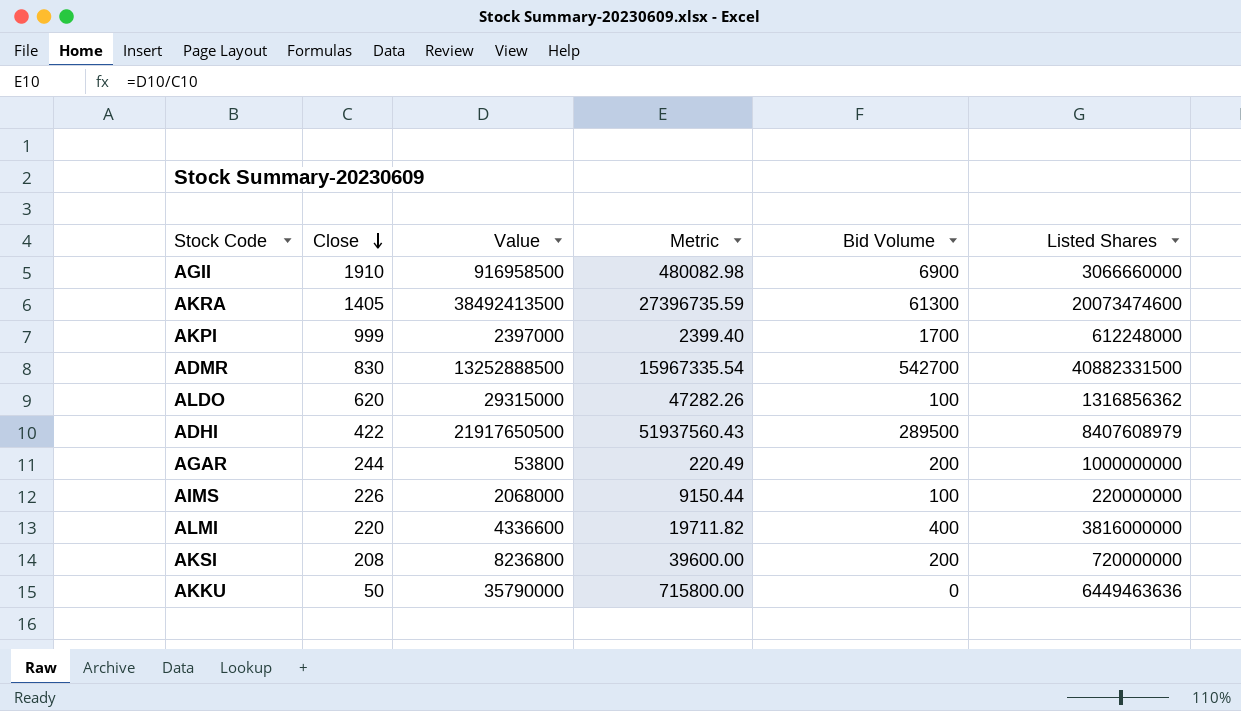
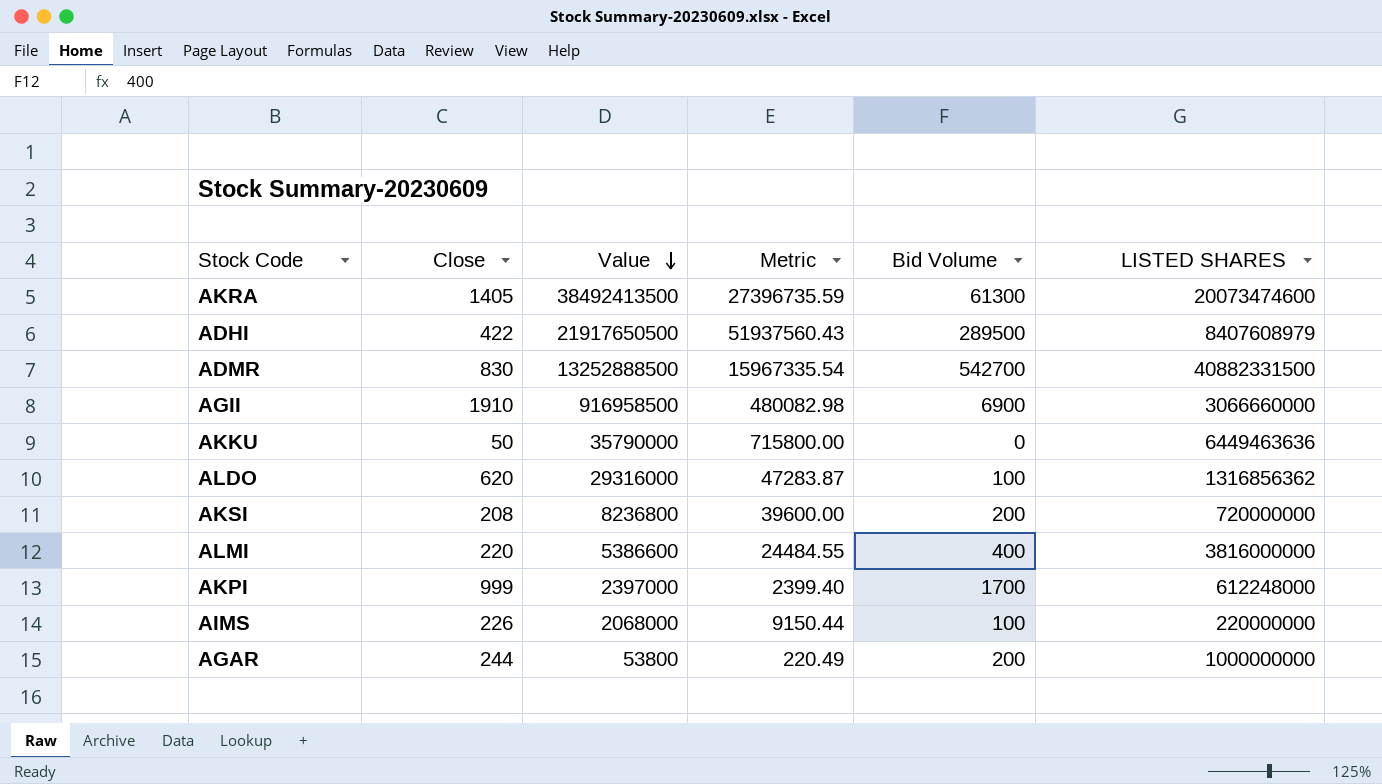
row order: Close descending -> Value descending
column name: Listed Shares -> LISTED SHARES
ALDO | Value: 29315000 -> 29316000
ALDO | Metric: 47282.26 -> 47283.87
ALMI | Value: 4336600 -> 5386600
ALMI | Metric: 19711.82 -> 24484.55

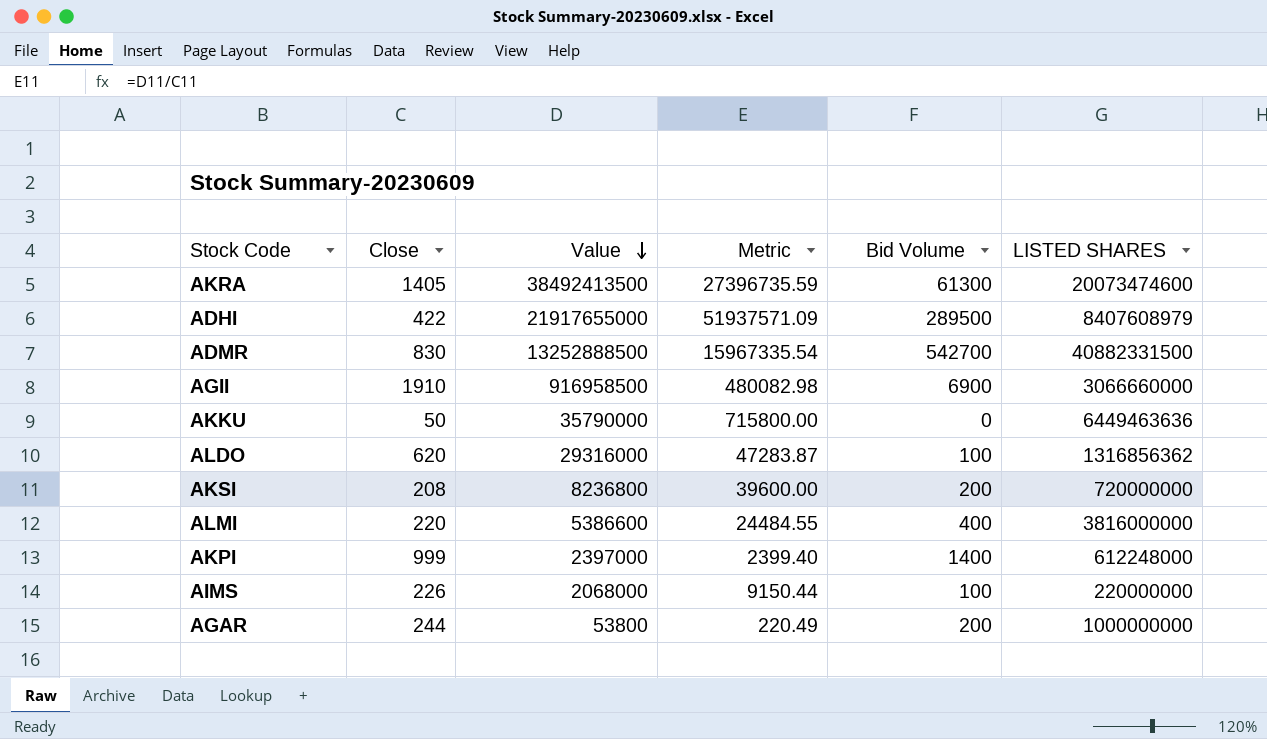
ADHI | Value: 21917650500 -> 21917655000
ADHI | Metric: 51937560.43 -> 51937571.09
AKPI | Bid Volume: 1700 -> 1400

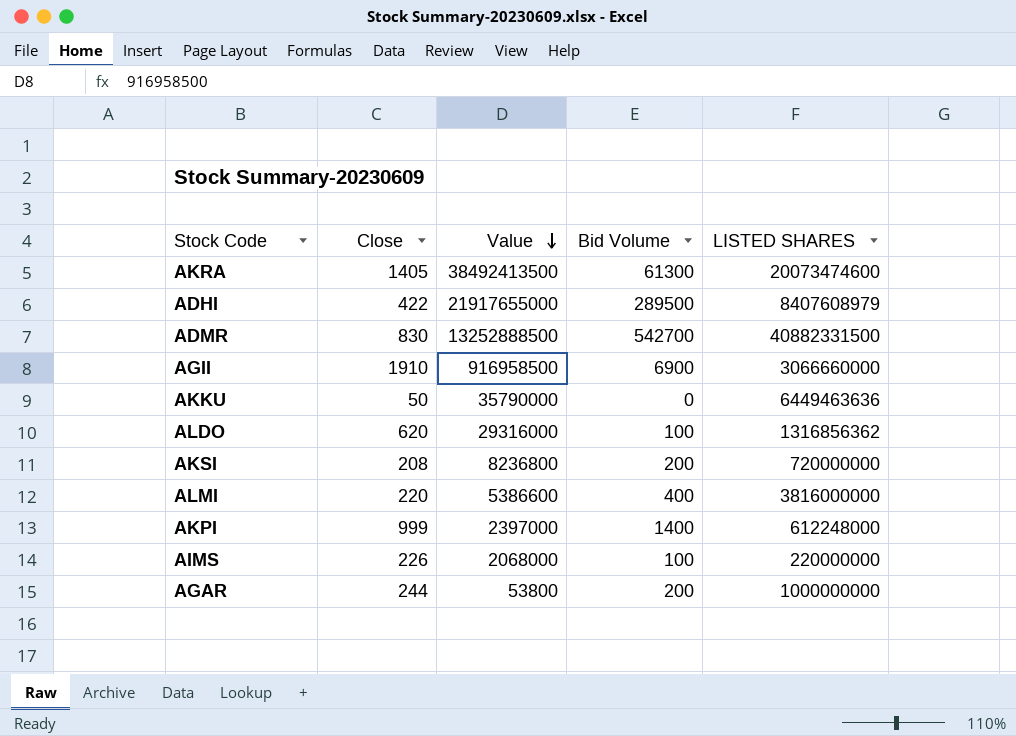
column Metric | formula: [Value] / [Close] -> none

